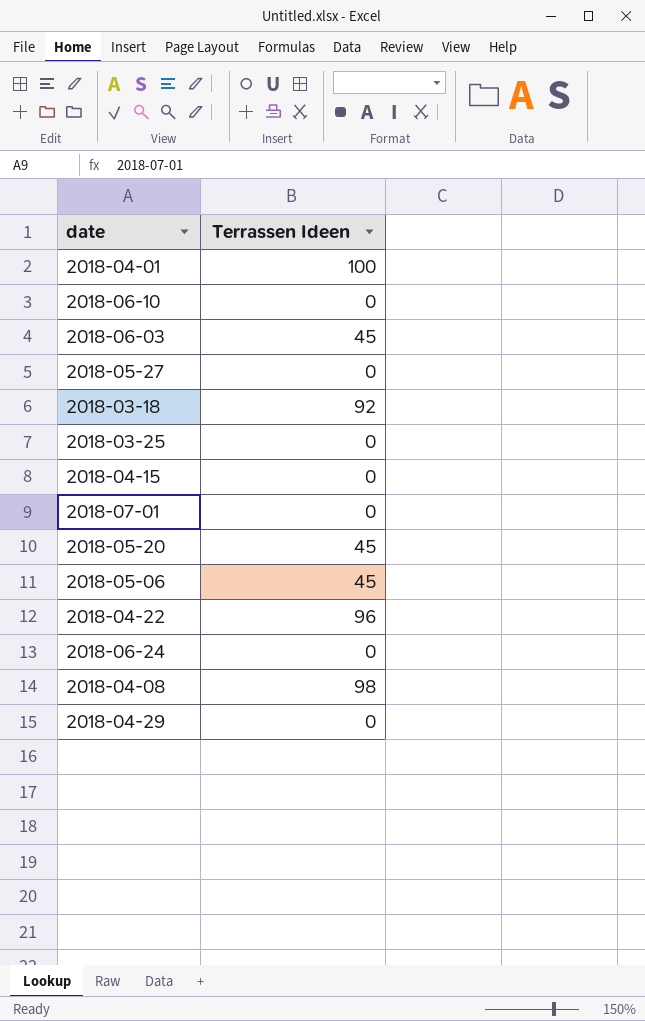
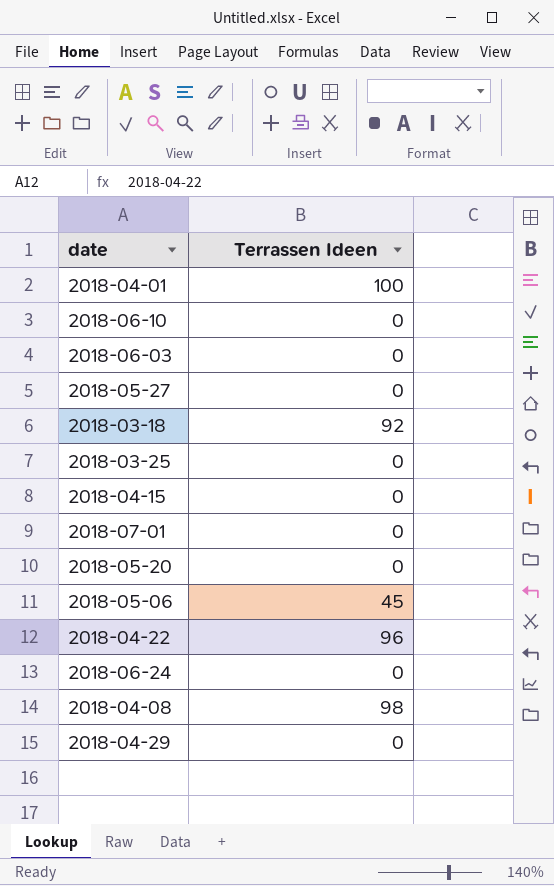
2018-06-03 | Terrassen Ideen: 45 -> 0
2018-05-20 | Terrassen Ideen: 45 -> 0

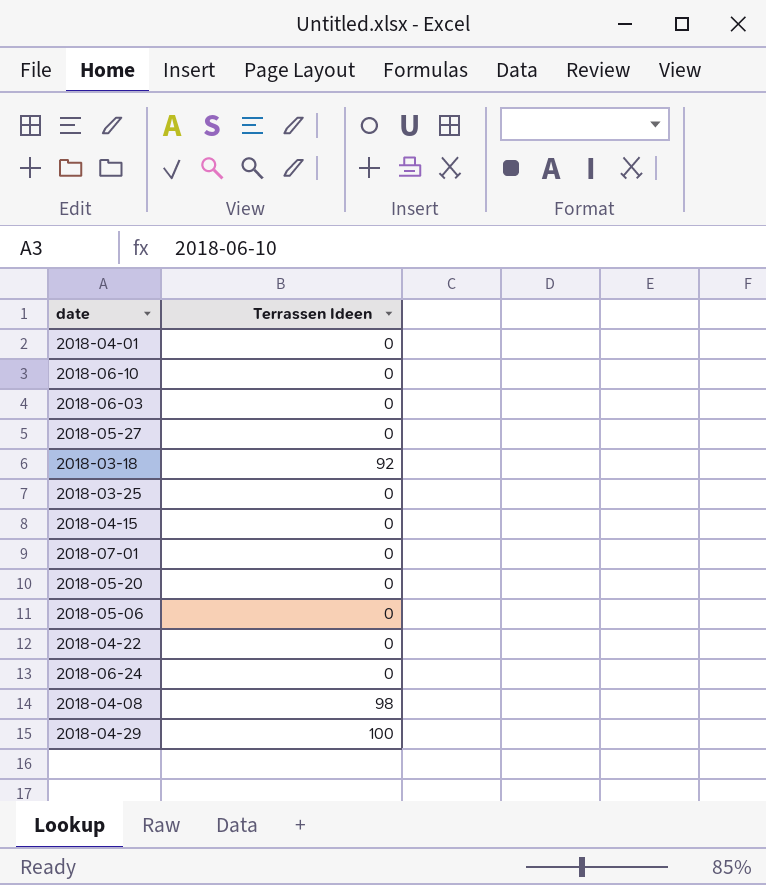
2018-04-01 | Terrassen Ideen: 100 -> 0
2018-05-06 | Terrassen Ideen: 45 -> 0
2018-04-22 | Terrassen Ideen: 96 -> 0
2018-04-29 | Terrassen Ideen: 0 -> 100

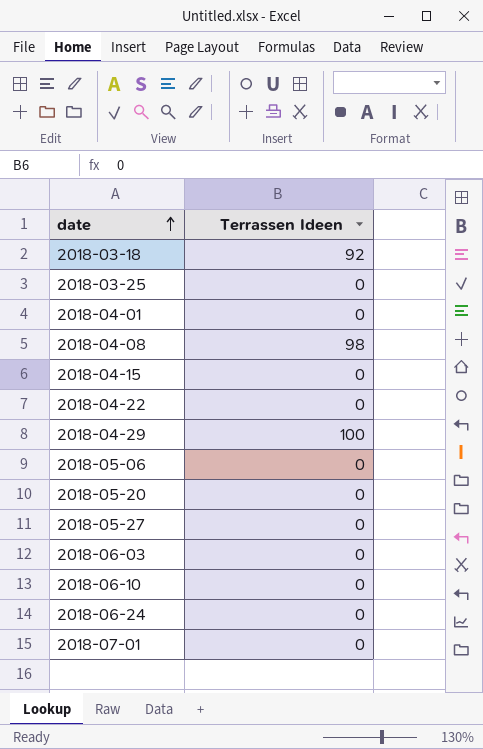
row order: none -> date ascending

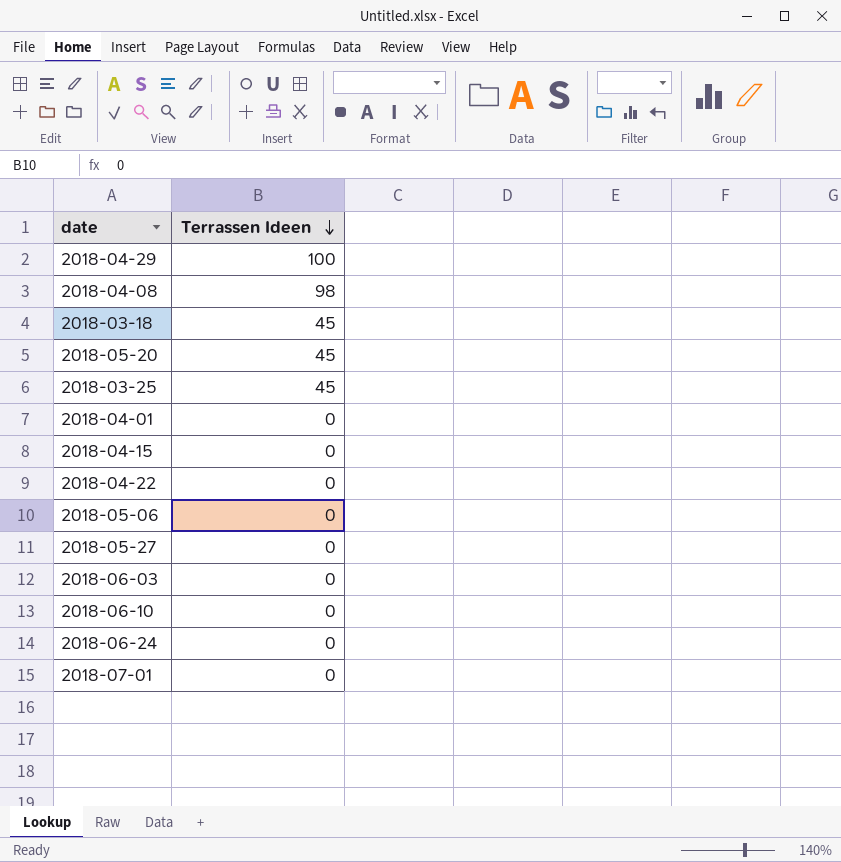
row order: date ascending -> Terrassen Ideen descending
2018-03-18 | Terrassen Ideen: 92 -> 45
2018-05-20 | Terrassen Ideen: 0 -> 45
2018-03-25 | Terrassen Ideen: 0 -> 45

